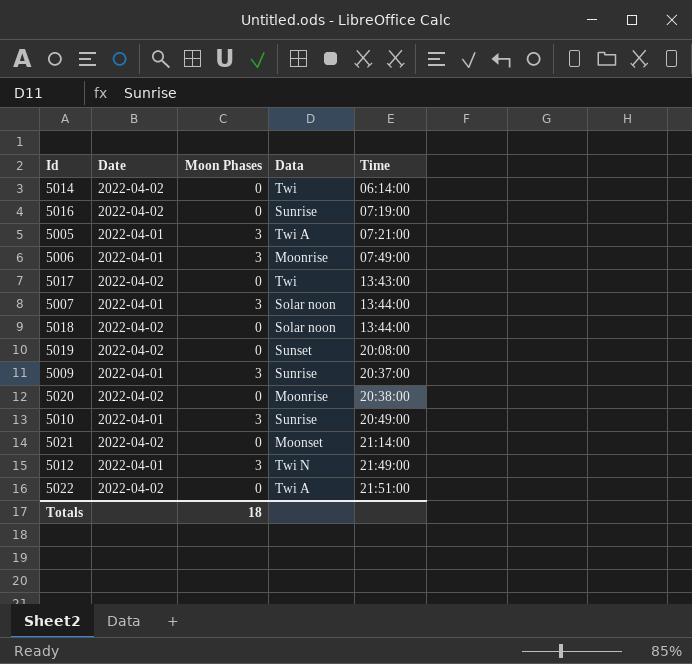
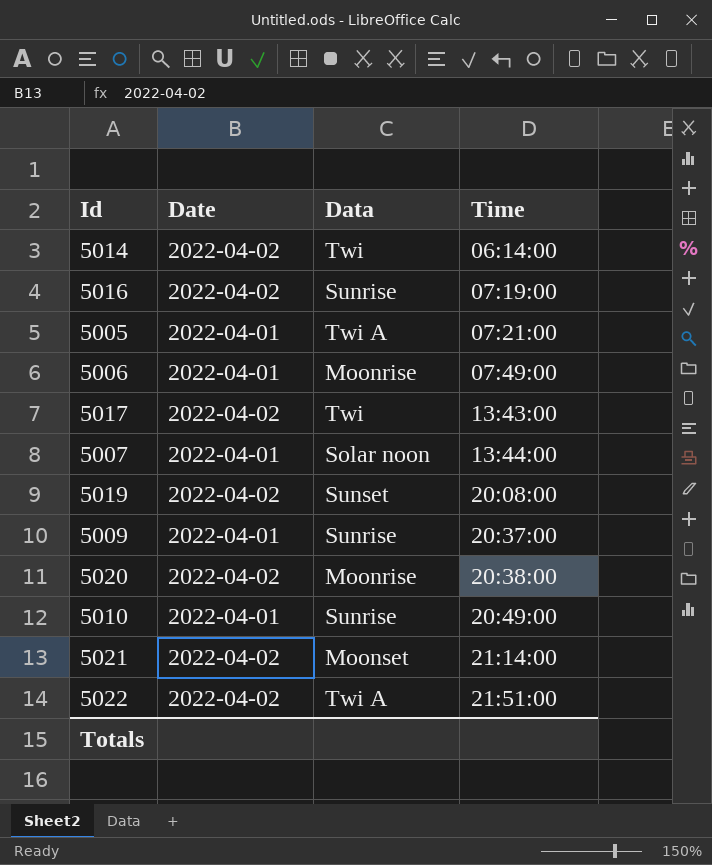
column Moon Phases | position: 3 -> none
row 5018: 2022-04-02 | 0 | Solar noon | 13:44:00 -> none
row 5012: 2022-04-01 | 3 | Twi N | 21:49:00 -> none

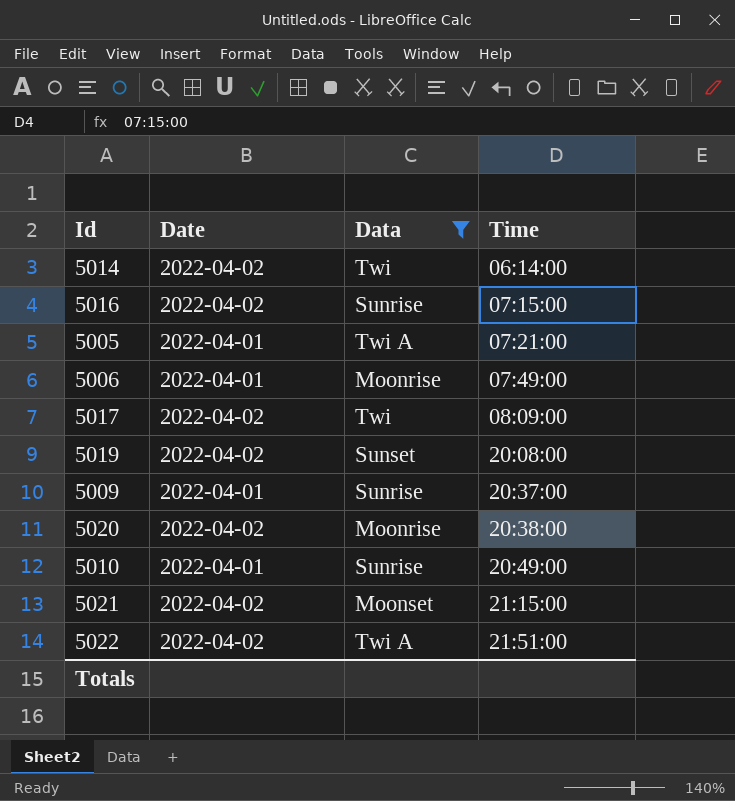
filter: none -> Data != Solar noon
5016 | Time: 07:19:00 -> 07:15:00
5017 | Time: 13:43:00 -> 08:09:00
5021 | Time: 21:14:00 -> 21:15:00

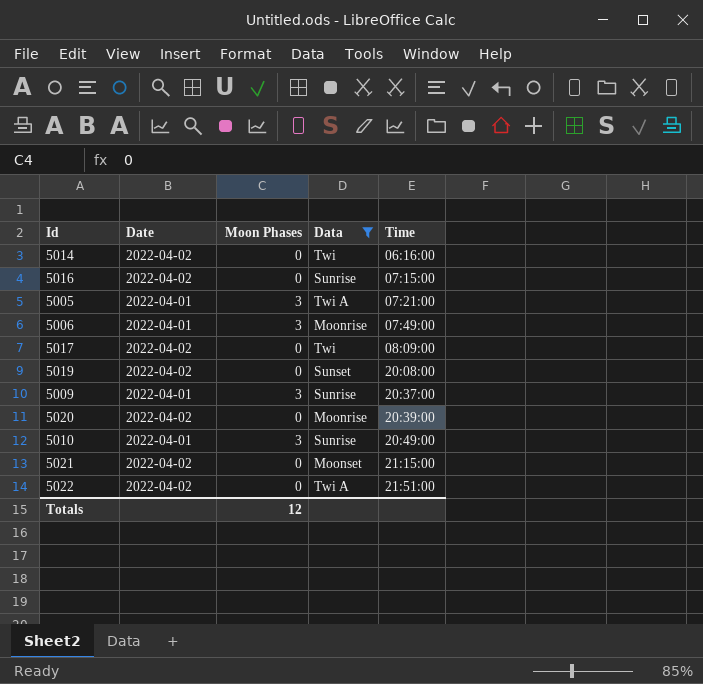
column Moon Phases | position: none -> 3
5014 | Time: 06:14:00 -> 06:16:00
5020 | Time: 20:38:00 -> 20:39:00

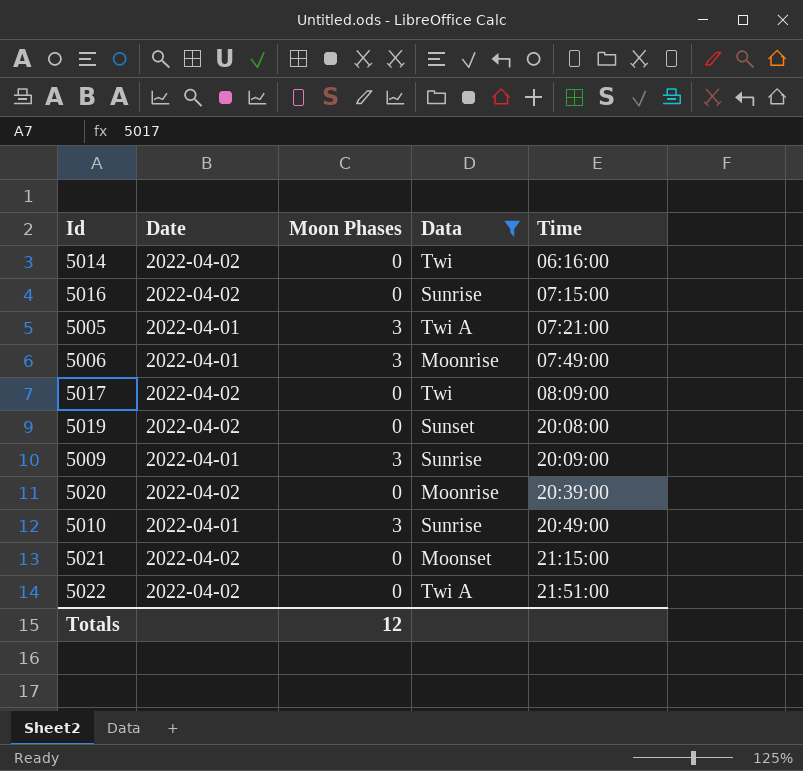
5009 | Time: 20:37:00 -> 20:09:00

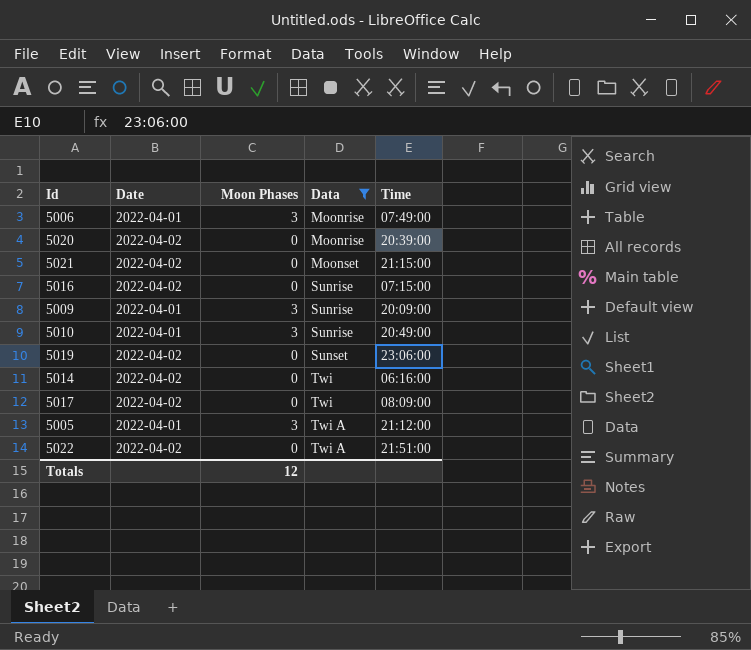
row order: Time ascending -> Data ascending
5019 | Time: 20:08:00 -> 23:06:00
5005 | Time: 07:21:00 -> 21:12:00

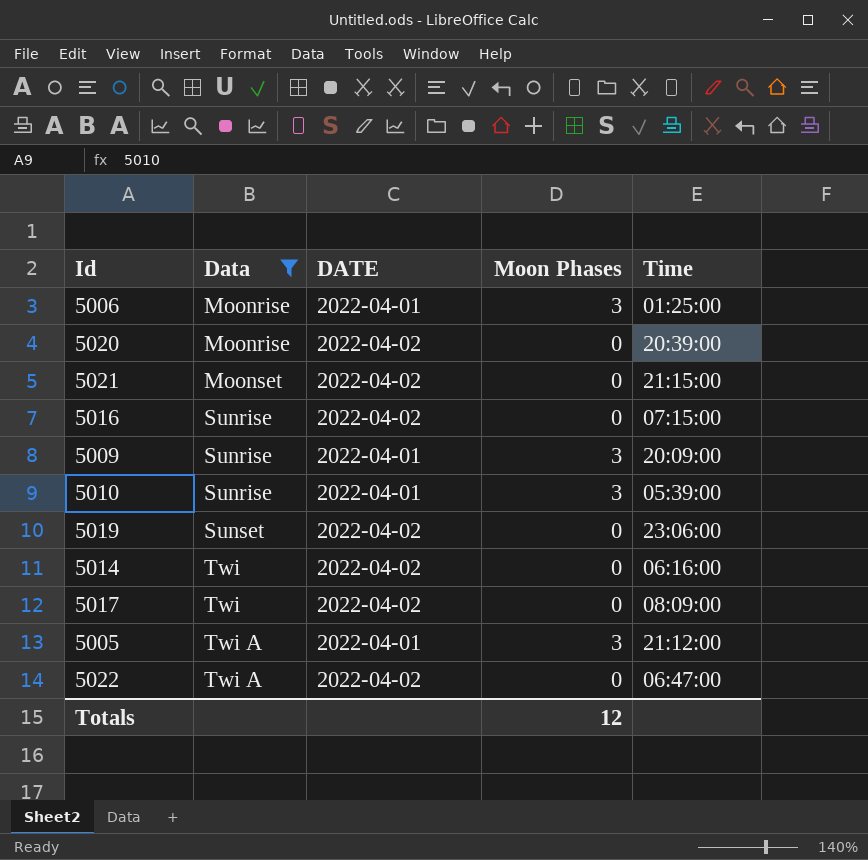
column Data | position: 4 -> 2
column name: Date -> DATE
5006 | Time: 07:49:00 -> 01:25:00
5010 | Time: 20:49:00 -> 05:39:00
5022 | Time: 21:51:00 -> 06:47:00

